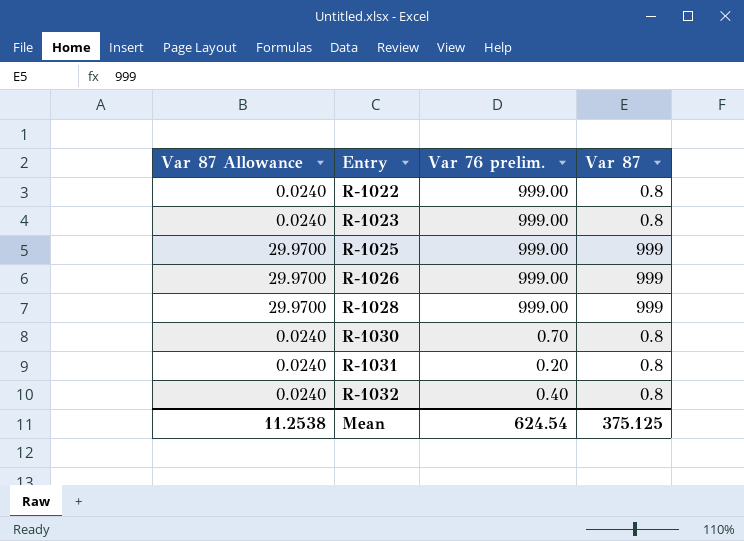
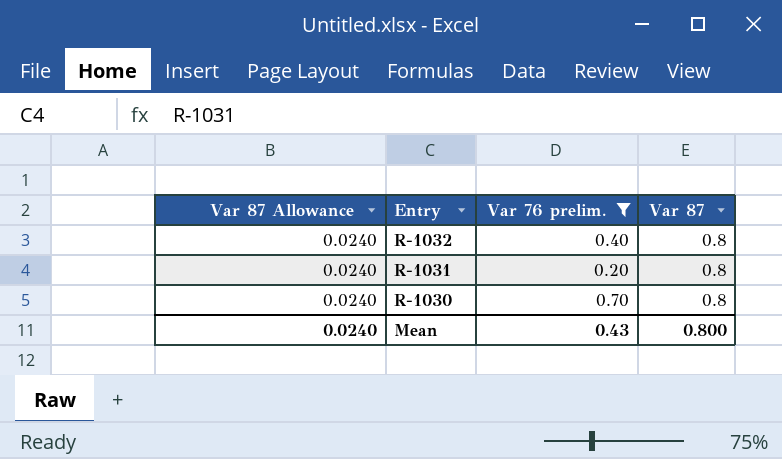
filter: none -> Var 76 prelim. != 999.00
row order: Entry ascending -> Entry descending
Mean | Var 87 Allowance: 11.2538 -> 0.0240
Mean | Var 76 prelim.: 624.54 -> 0.43
Mean | Var 87: 375.125 -> 0.800

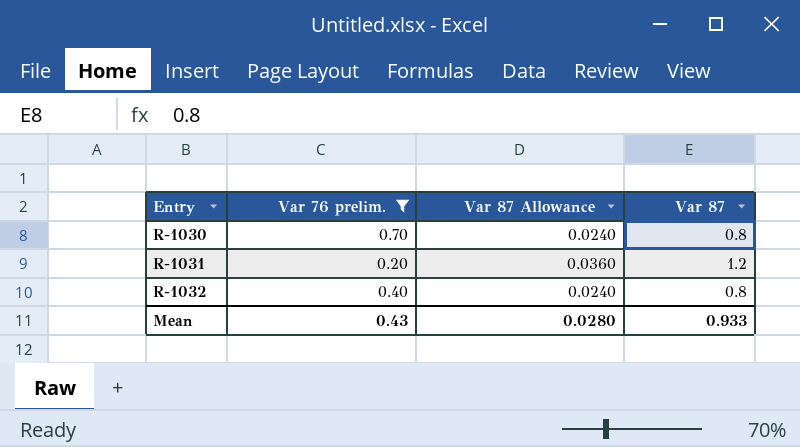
row order: Entry descending -> Entry ascending
column Var 87 Allowance | position: 1 -> 3
R-1031 | Var 87 Allowance: 0.0240 -> 0.0360
R-1031 | Var 87: 0.8 -> 1.2
Mean | Var 87 Allowance: 0.0240 -> 0.0280
Mean | Var 87: 0.800 -> 0.933

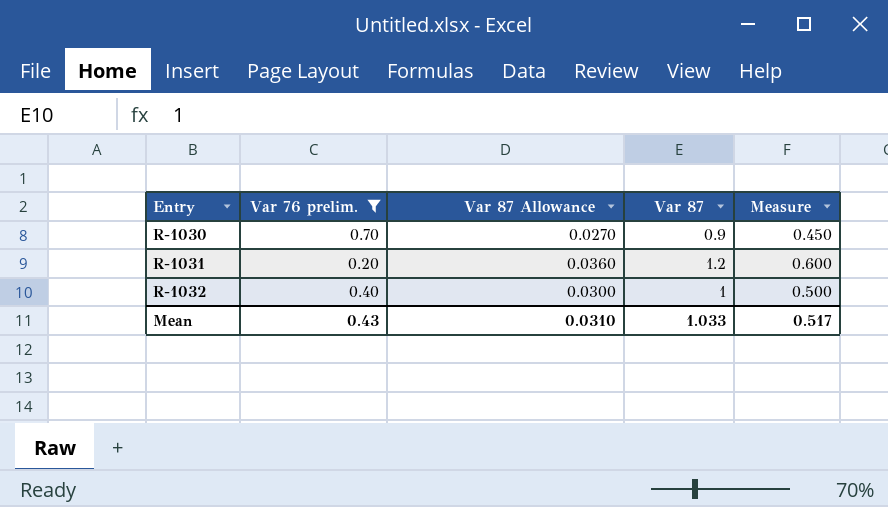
column Measure | formula: none -> [Var 87] * 0.5
R-1030 | Var 87 Allowance: 0.0240 -> 0.0270
R-1030 | Var 87: 0.8 -> 0.9
R-1032 | Var 87 Allowance: 0.0240 -> 0.0300
R-1032 | Var 87: 0.8 -> 1
Mean | Var 87 Allowance: 0.0280 -> 0.0310
Mean | Var 87: 0.933 -> 1.033

